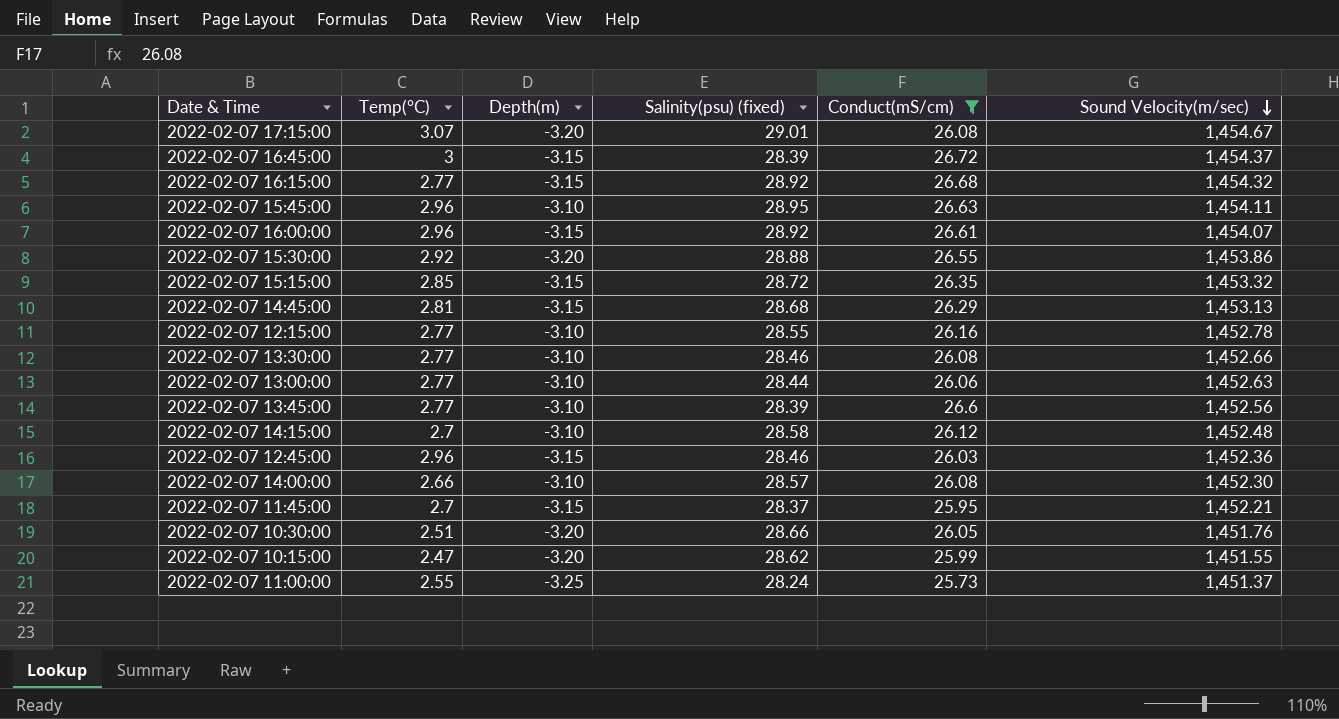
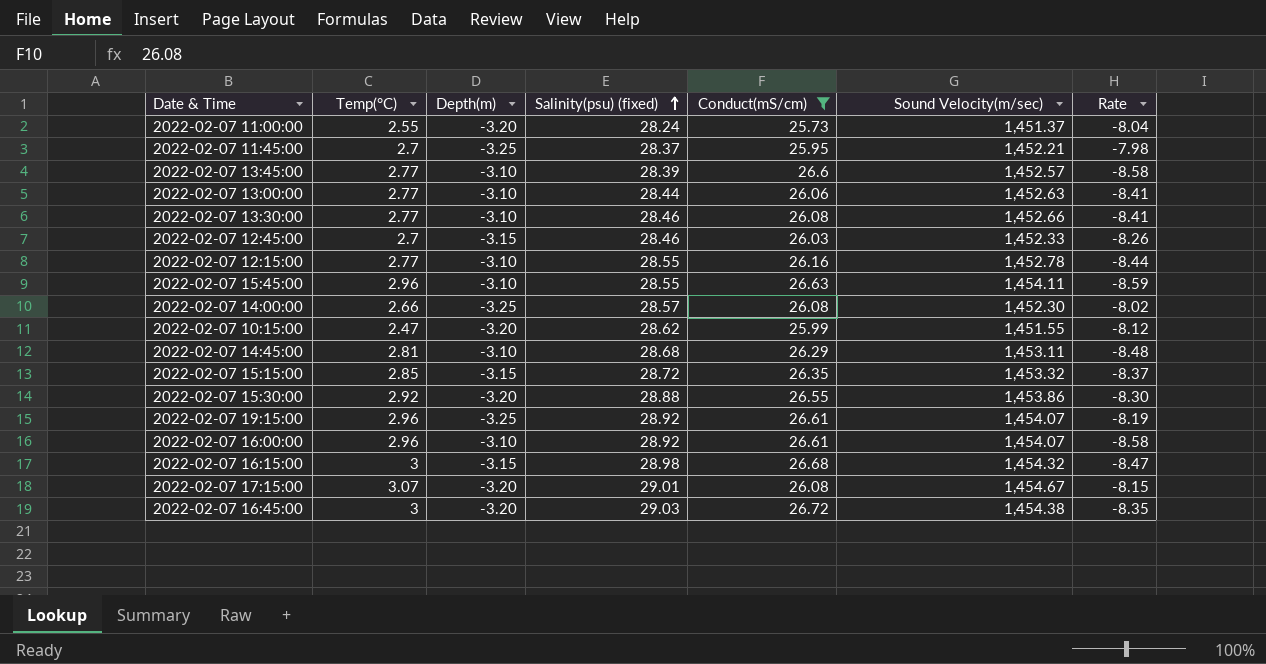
row order: Sound Velocity(m/sec) descending -> Salinity(psu) (fixed) ascending
column Rate | formula: none -> [Conduct(mS/cm)] / [Depth(m)]
row 2022-02-07 14:15:00: 2.7 | -3.10 | 28.58 | 26.12 | 1,452.48 -> none
row 2022-02-07 10:30:00: 2.51 | -3.20 | 28.66 | 26.05 | 1,451.76 -> none
2022-02-07 11:00:00 | Depth(m): -3.25 -> -3.20
2022-02-07 11:45:00 | Depth(m): -3.15 -> -3.25
2022-02-07 13:45:00 | Sound Velocity(m/sec): 1,452.56 -> 1,452.57
2022-02-07 12:45:00 | Temp(°C): 2.96 -> 2.7
2022-02-07 12:45:00 | Sound Velocity(m/sec): 1,452.36 -> 1,452.33
2022-02-07 15:45:00 | Salinity(psu) (fixed): 28.95 -> 28.55
2022-02-07 14:00:00 | Depth(m): -3.10 -> -3.25
2022-02-07 14:45:00 | Depth(m): -3.15 -> -3.10
2022-02-07 14:45:00 | Sound Velocity(m/sec): 1,453.13 -> 1,453.11
row 2022-02-07 19:15:00: none -> 2.96 | -3.25 | 28.92 | 26.61 | 1,454.07 | -8.19
2022-02-07 16:00:00 | Depth(m): -3.15 -> -3.10
2022-02-07 16:15:00 | Temp(°C): 2.77 -> 3
2022-02-07 16:15:00 | Salinity(psu) (fixed): 28.92 -> 28.98
2022-02-07 16:45:00 | Depth(m): -3.15 -> -3.20
2022-02-07 16:45:00 | Salinity(psu) (fixed): 28.39 -> 29.03
2022-02-07 16:45:00 | Sound Velocity(m/sec): 1,454.37 -> 1,454.38

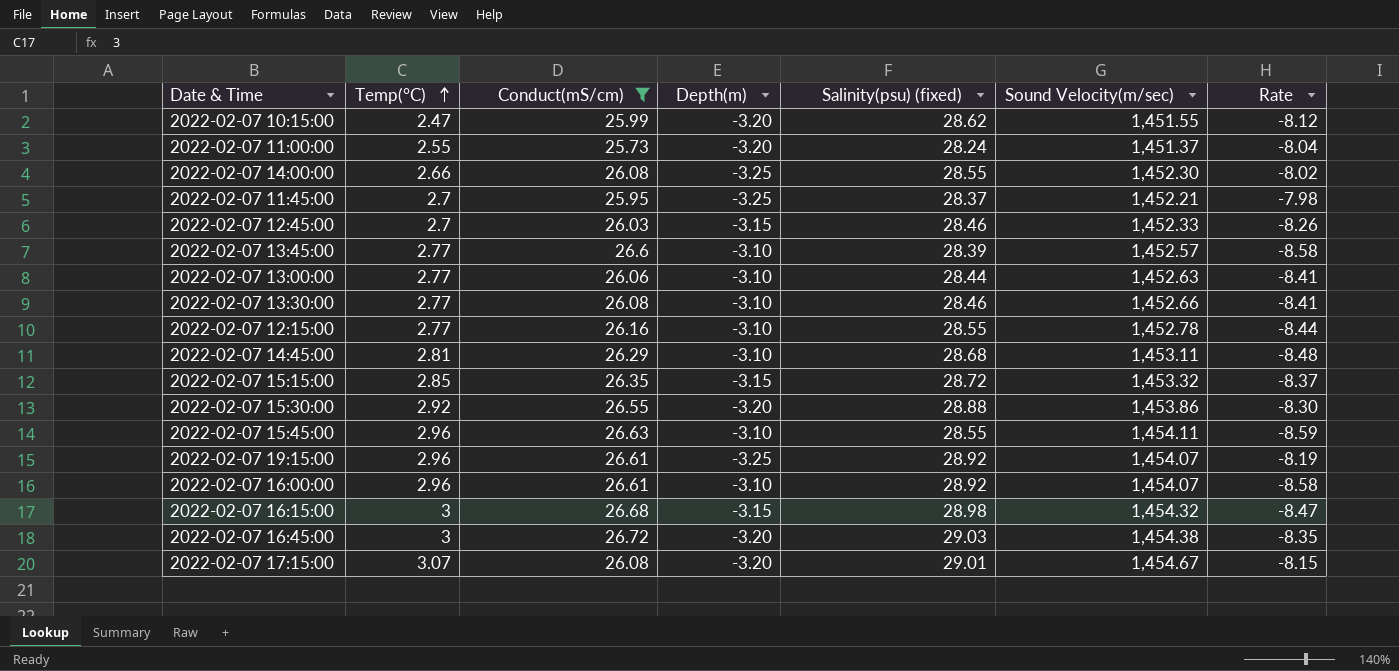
row order: Salinity(psu) (fixed) ascending -> Temp(°C) ascending
column Conduct(mS/cm) | position: 5 -> 3
2022-02-07 14:00:00 | Salinity(psu) (fixed): 28.57 -> 28.55

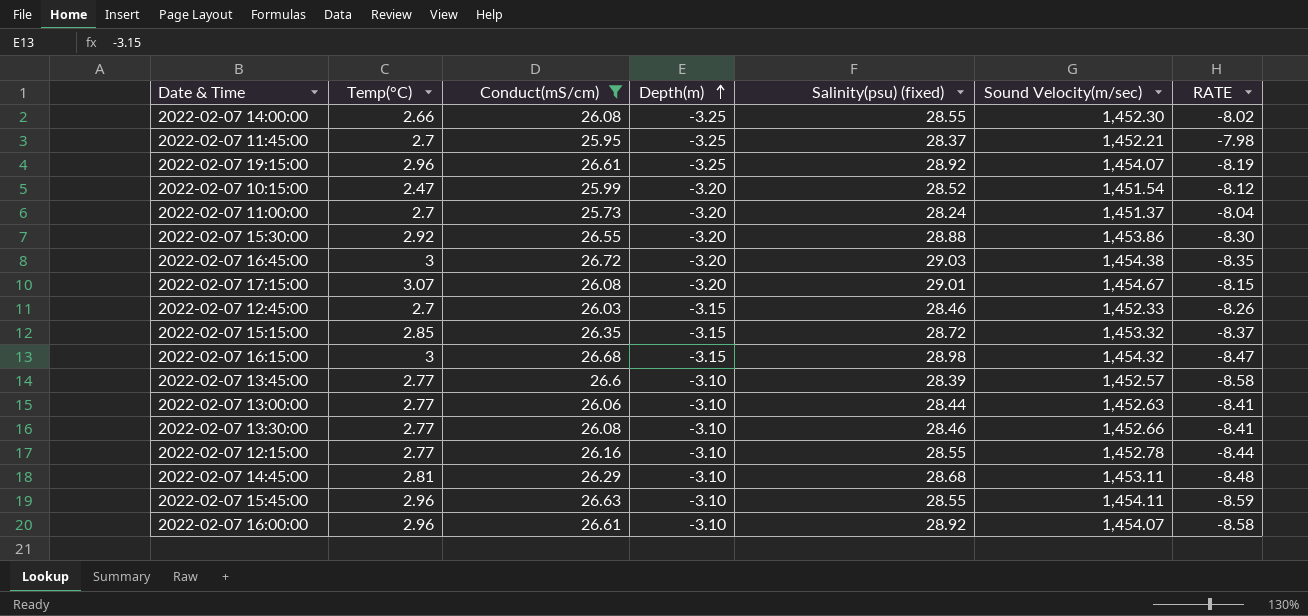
row order: Temp(°C) ascending -> Depth(m) ascending
column name: Rate -> RATE
2022-02-07 10:15:00 | Salinity(psu) (fixed): 28.62 -> 28.52
2022-02-07 10:15:00 | Sound Velocity(m/sec): 1,451.55 -> 1,451.54
2022-02-07 11:00:00 | Temp(°C): 2.55 -> 2.7

